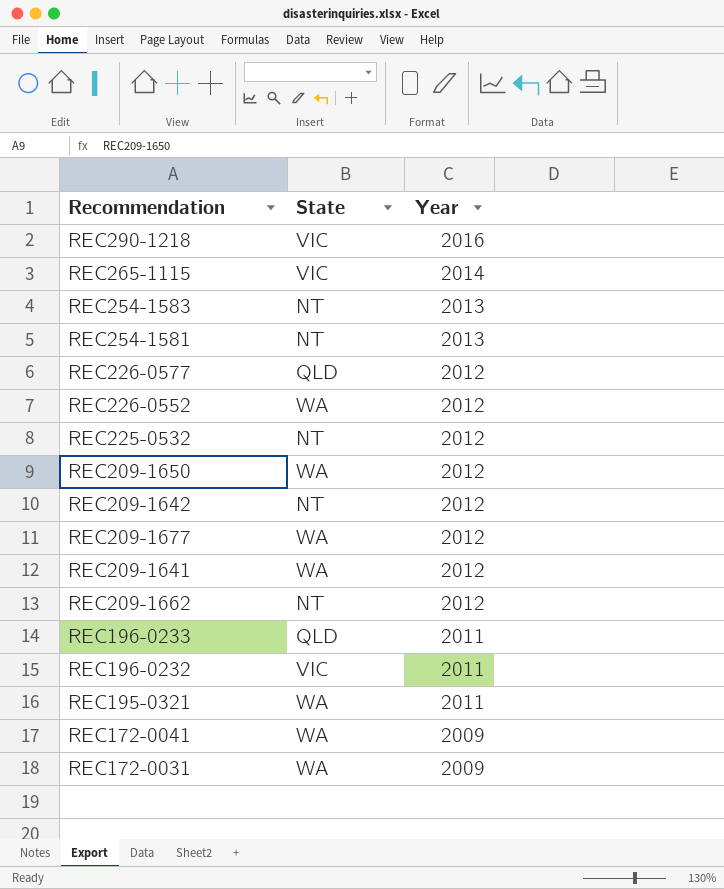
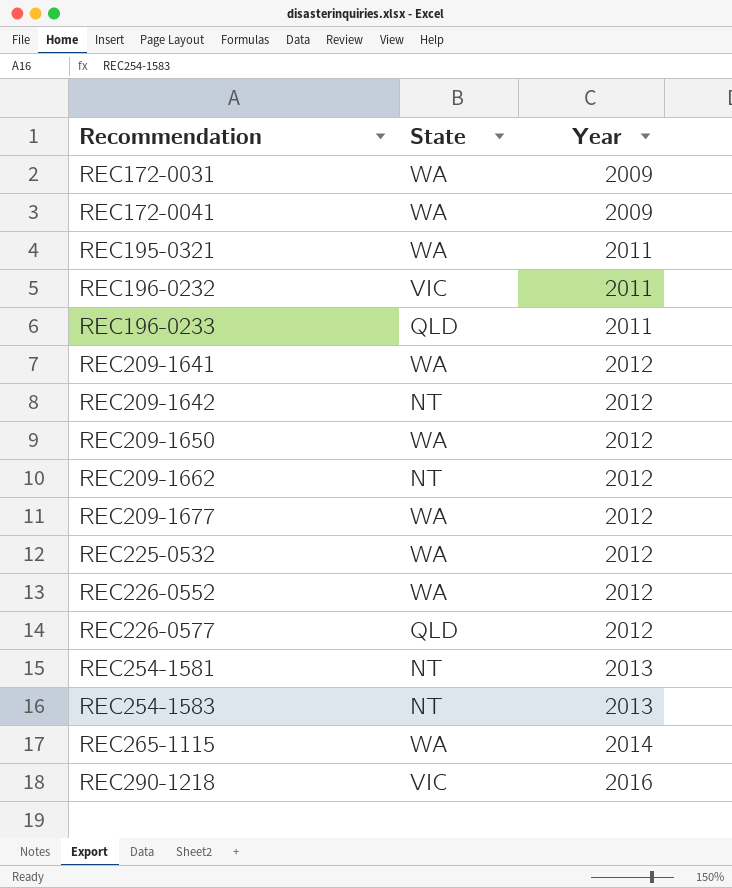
row order: Year descending -> Recommendation ascending
REC225-0532 | State: NT -> WA
REC265-1115 | State: VIC -> WA

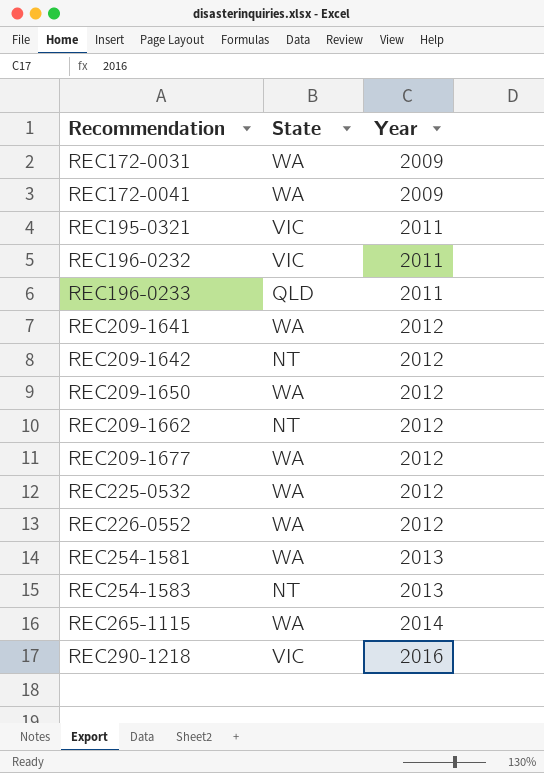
row REC226-0577: QLD | 2012 -> none
REC195-0321 | State: WA -> VIC
REC254-1581 | State: NT -> WA

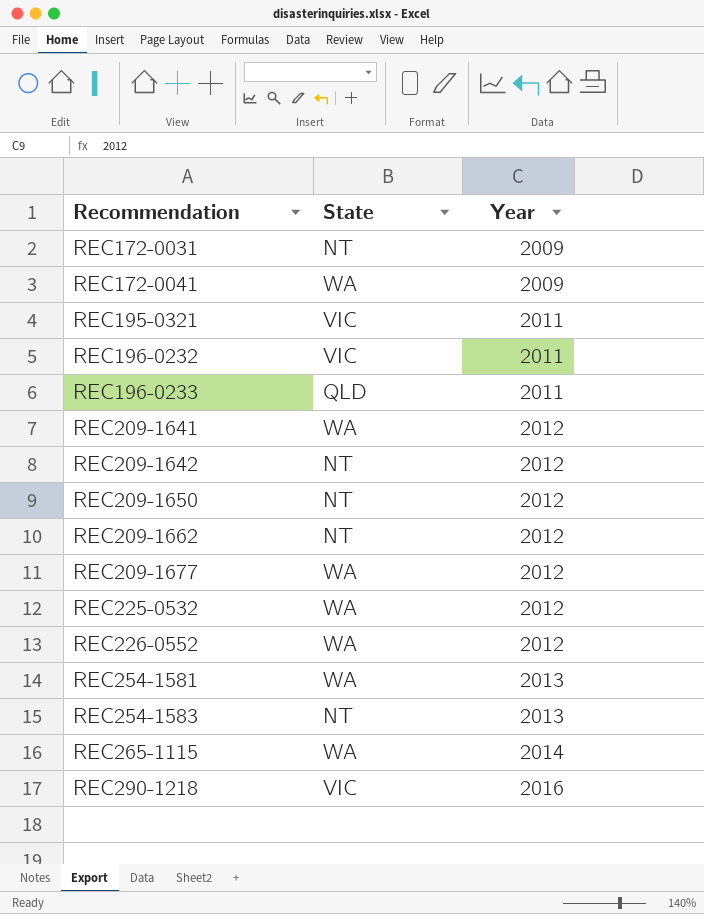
REC172-0031 | State: WA -> NT
REC209-1650 | State: WA -> NT

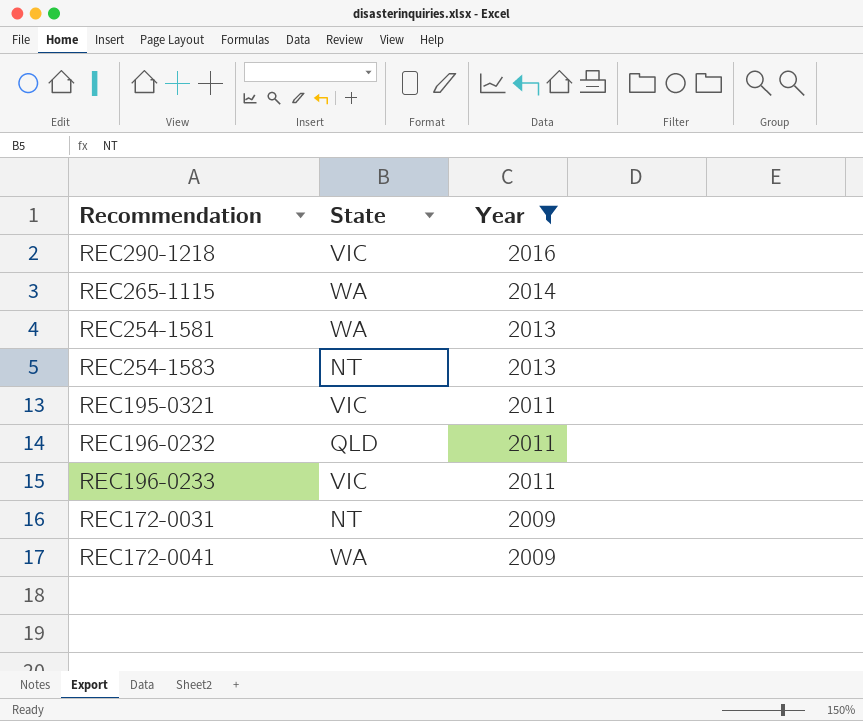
filter: none -> Year != 2012
row order: Recommendation ascending -> Year descending
REC196-0232 | State: VIC -> QLD
REC196-0233 | State: QLD -> VIC

